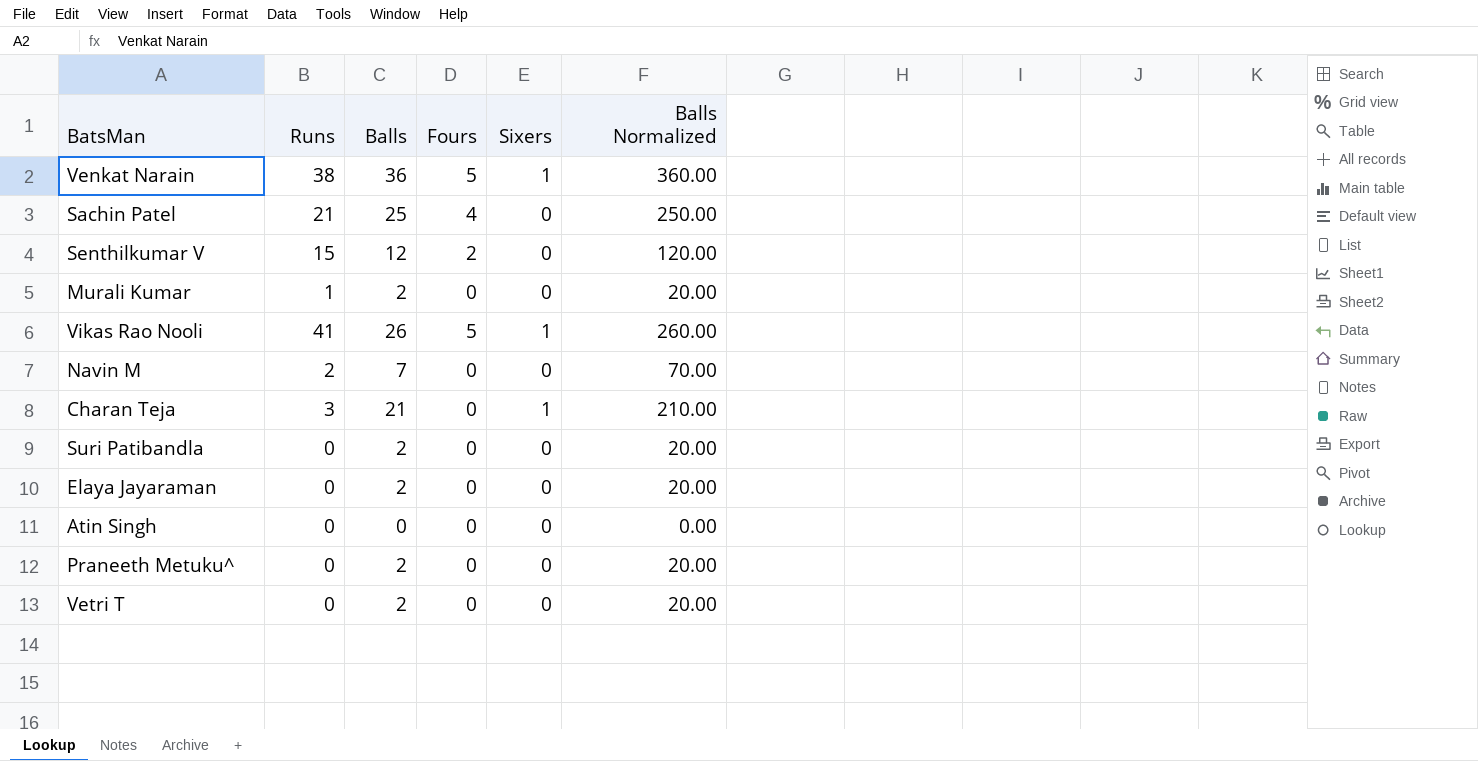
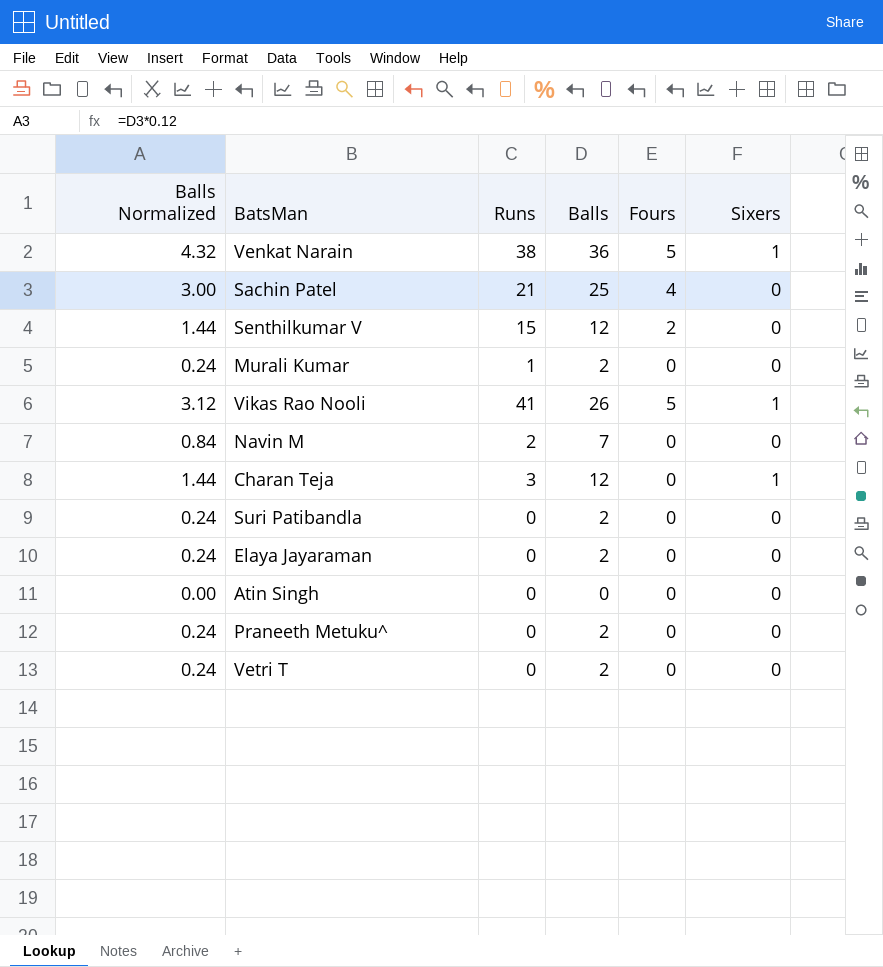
column Balls Normalized | formula: [Balls] * 10 -> [Balls] * 0.12
column Balls Normalized | position: 6 -> 1
Charan Teja | Balls: 21 -> 12

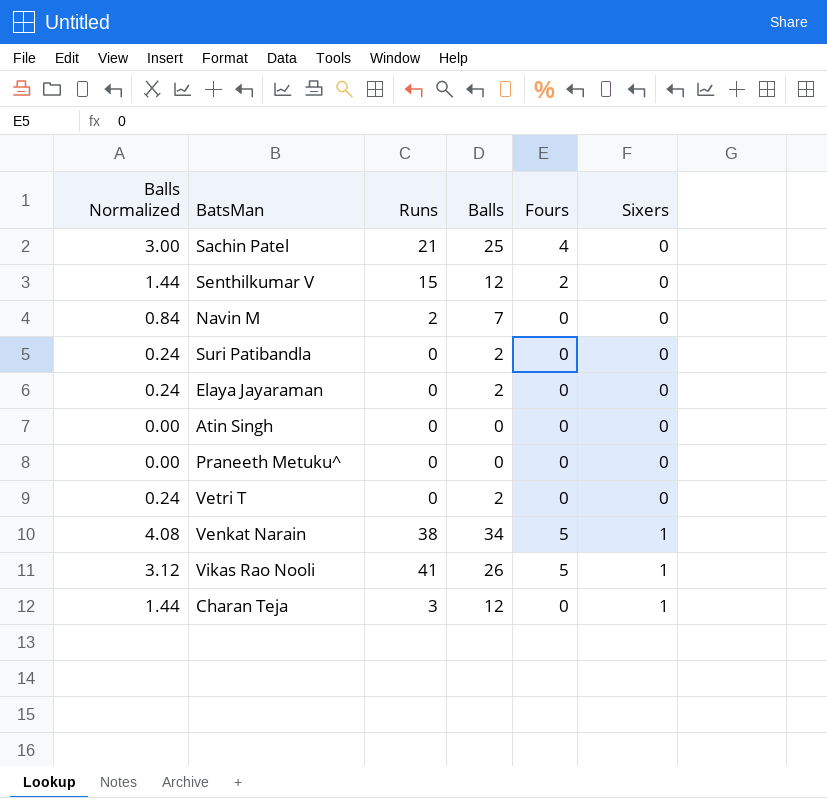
row order: none -> Sixers ascending
row Murali Kumar: 0.24 | 1 | 2 | 0 | 0 -> none
Praneeth Metuku^ | Balls Normalized: 0.24 -> 0.00
Praneeth Metuku^ | Balls: 2 -> 0
Venkat Narain | Balls Normalized: 4.32 -> 4.08
Venkat Narain | Balls: 36 -> 34

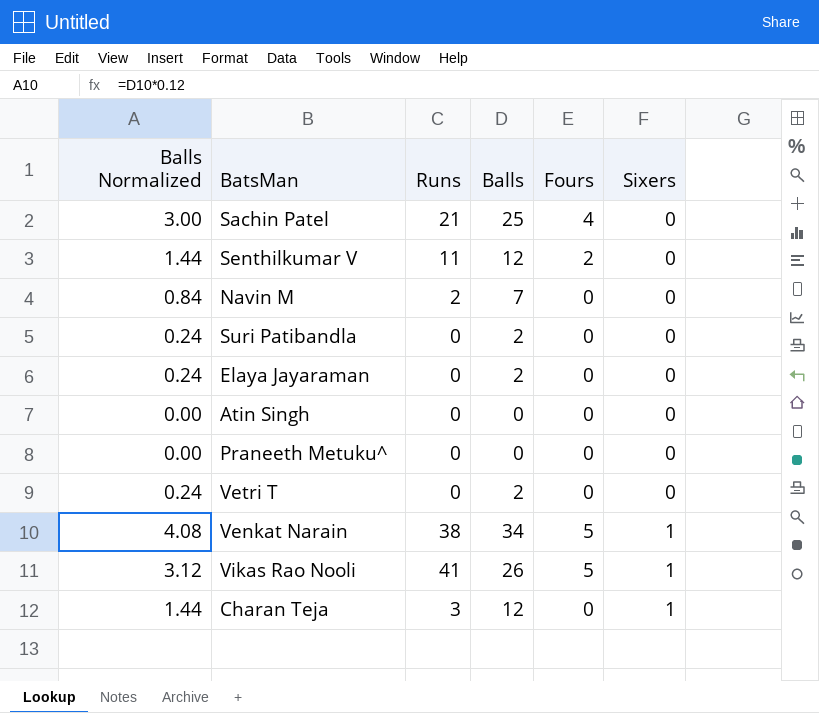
Senthilkumar V | Runs: 15 -> 11

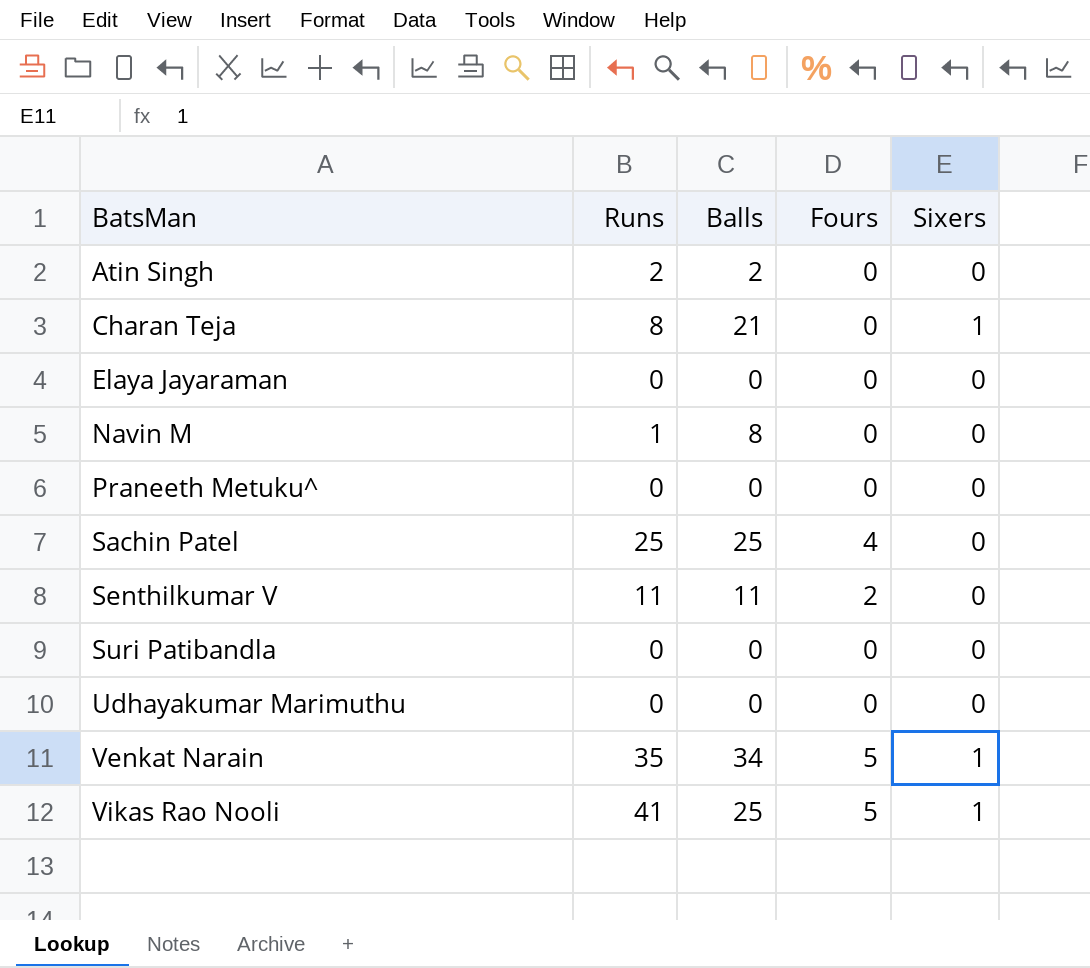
row order: Sixers ascending -> BatsMan ascending
column Balls Normalized | formula: [Balls] * 0.12 -> none
row Vetri T: 0.24 | 0 | 2 | 0 | 0 -> none
Atin Singh | Runs: 0 -> 2
Atin Singh | Balls: 0 -> 2
Charan Teja | Runs: 3 -> 8
Charan Teja | Balls: 12 -> 21
Elaya Jayaraman | Balls: 2 -> 0
Navin M | Runs: 2 -> 1
Navin M | Balls: 7 -> 8
Sachin Patel | Runs: 21 -> 25
Senthilkumar V | Balls: 12 -> 11
Suri Patibandla | Balls: 2 -> 0
row Udhayakumar Marimuthu: none -> 0 | 0 | 0 | 0
Venkat Narain | Runs: 38 -> 35
Vikas Rao Nooli | Balls: 26 -> 25

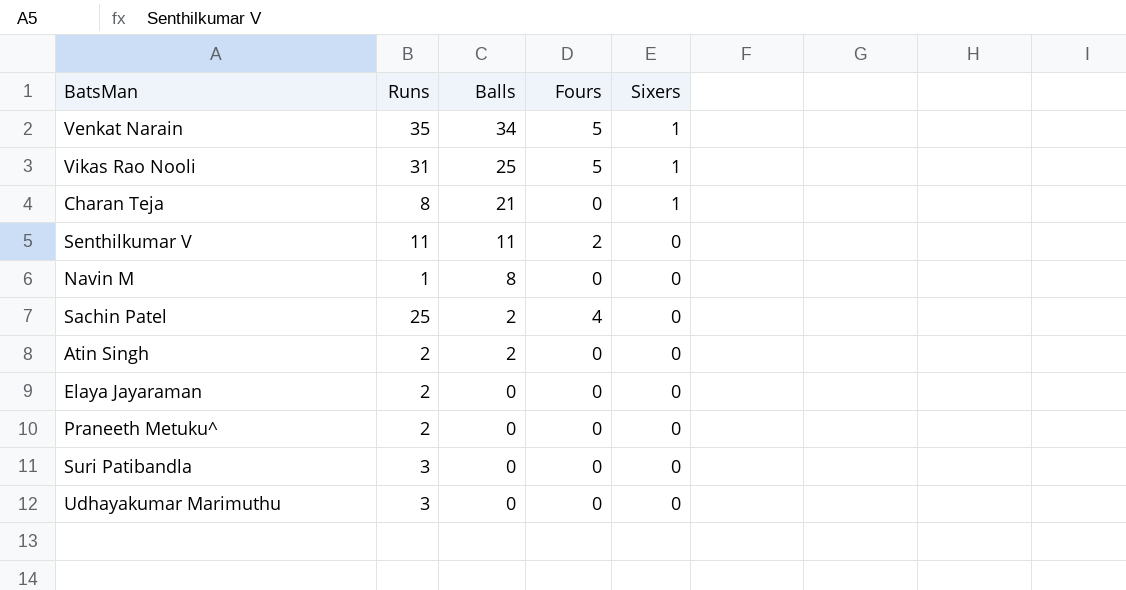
row order: BatsMan ascending -> Balls descending
Vikas Rao Nooli | Runs: 41 -> 31
Sachin Patel | Balls: 25 -> 2
Elaya Jayaraman | Runs: 0 -> 2
Praneeth Metuku^ | Runs: 0 -> 2
Suri Patibandla | Runs: 0 -> 3
Udhayakumar Marimuthu | Runs: 0 -> 3

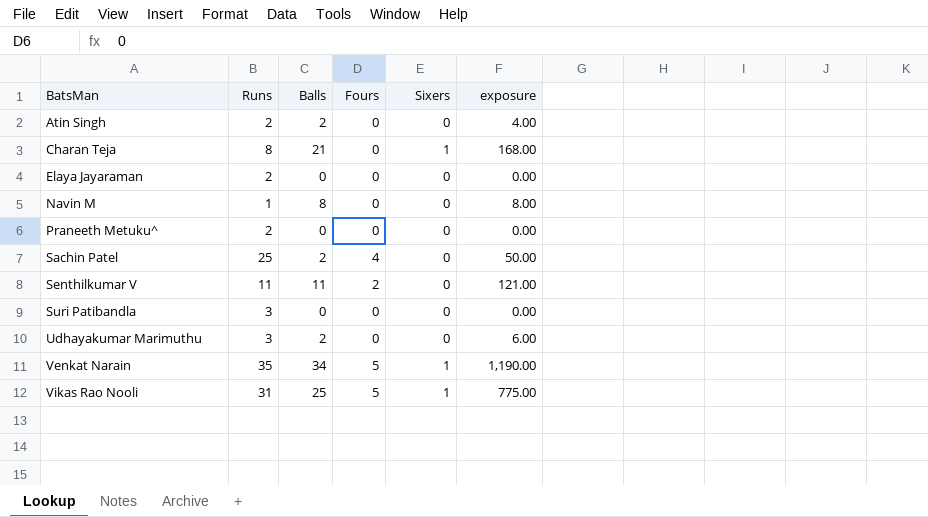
row order: Balls descending -> BatsMan ascending
column exposure | formula: none -> [Runs] * [Balls]
Udhayakumar Marimuthu | Balls: 0 -> 2

